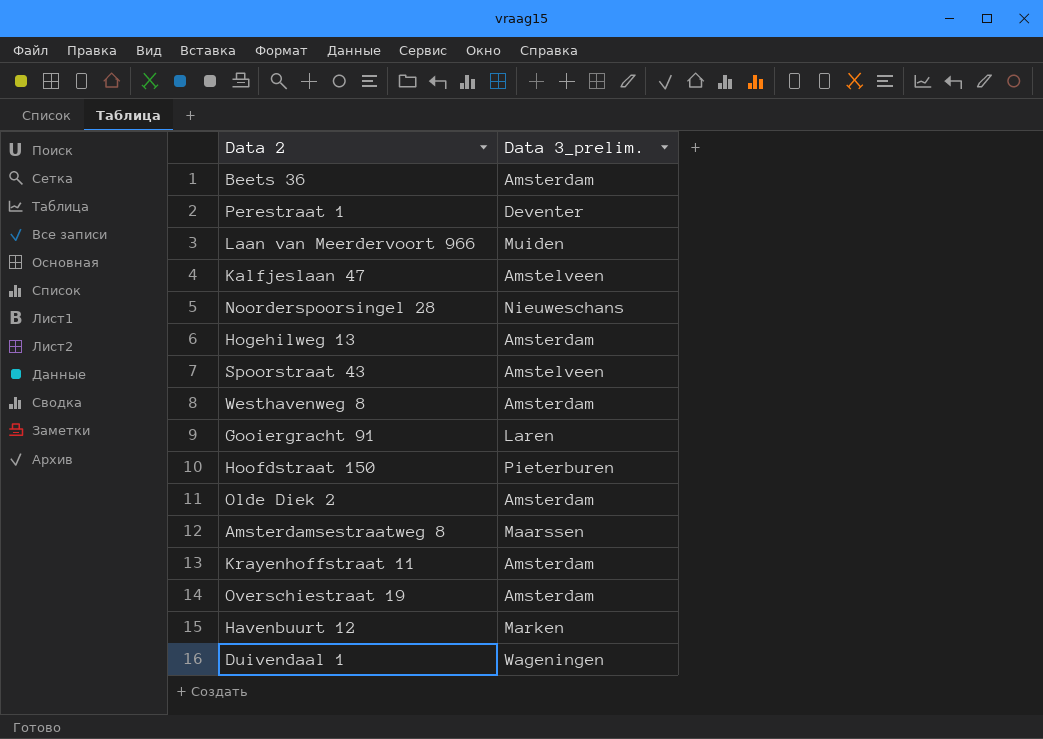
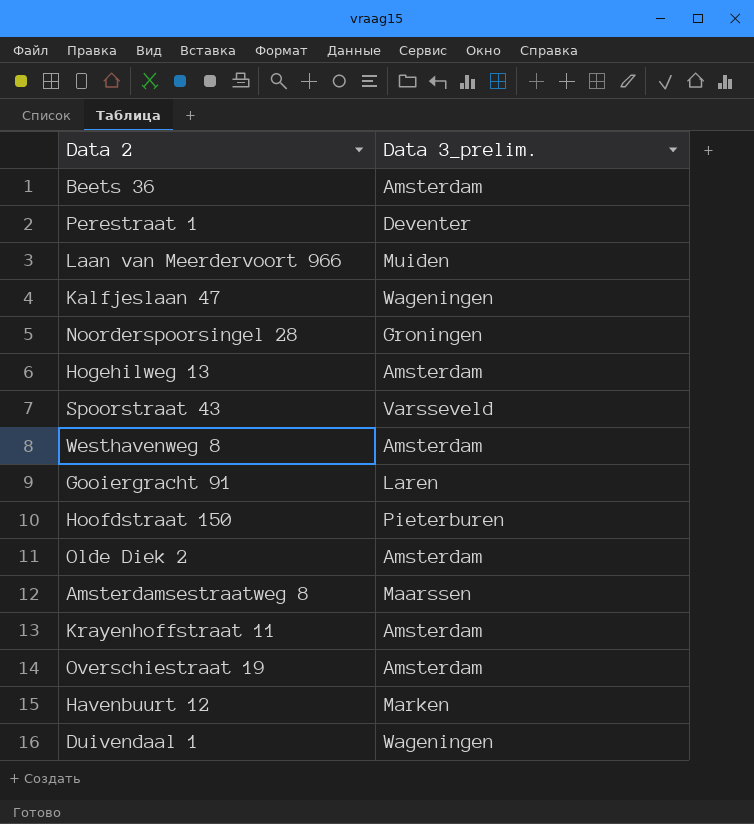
Kalfjeslaan 47 | Data 3_prelim.: Amstelveen -> Wageningen
Noorderspoorsingel 28 | Data 3_prelim.: Nieuweschans -> Groningen
Spoorstraat 43 | Data 3_prelim.: Amstelveen -> Varsseveld

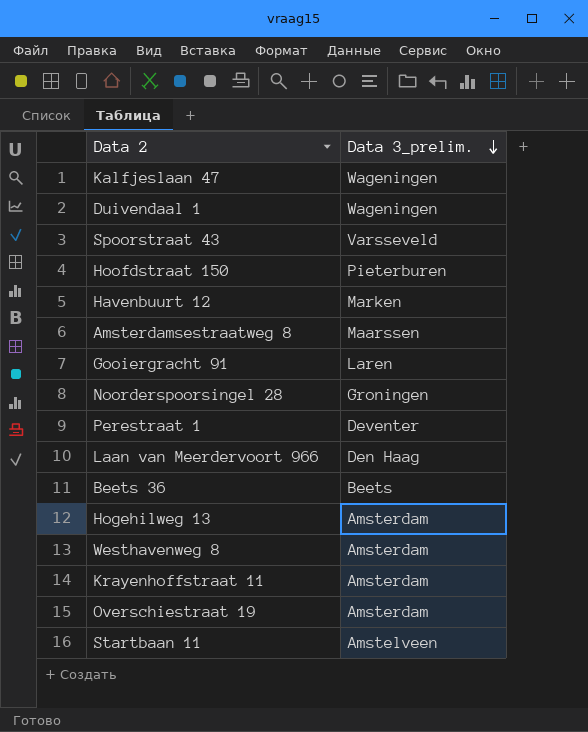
row order: none -> Data 3_prelim. descending
row Olde Diek 2: Amsterdam -> none
Laan van Meerdervoort 966 | Data 3_prelim.: Muiden -> Den Haag
Beets 36 | Data 3_prelim.: Amsterdam -> Beets
row Startbaan 11: none -> Amstelveen

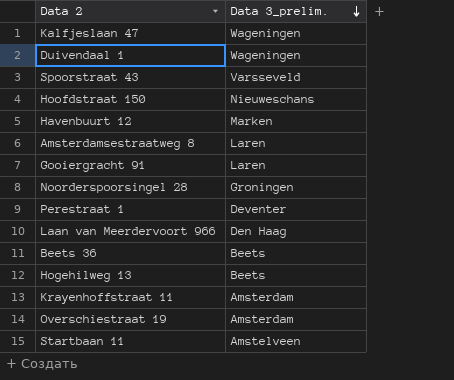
row Westhavenweg 8: Amsterdam -> none
Hoofdstraat 150 | Data 3_prelim.: Pieterburen -> Nieuweschans
Amsterdamsestraatweg 8 | Data 3_prelim.: Maarssen -> Laren
Hogehilweg 13 | Data 3_prelim.: Amsterdam -> Beets

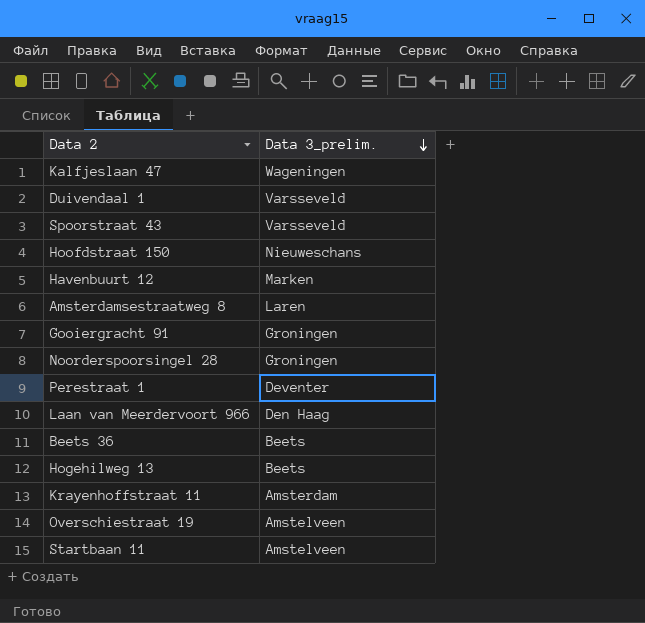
Duivendaal 1 | Data 3_prelim.: Wageningen -> Varsseveld
Gooiergracht 91 | Data 3_prelim.: Laren -> Groningen
Overschiestraat 19 | Data 3_prelim.: Amsterdam -> Amstelveen

